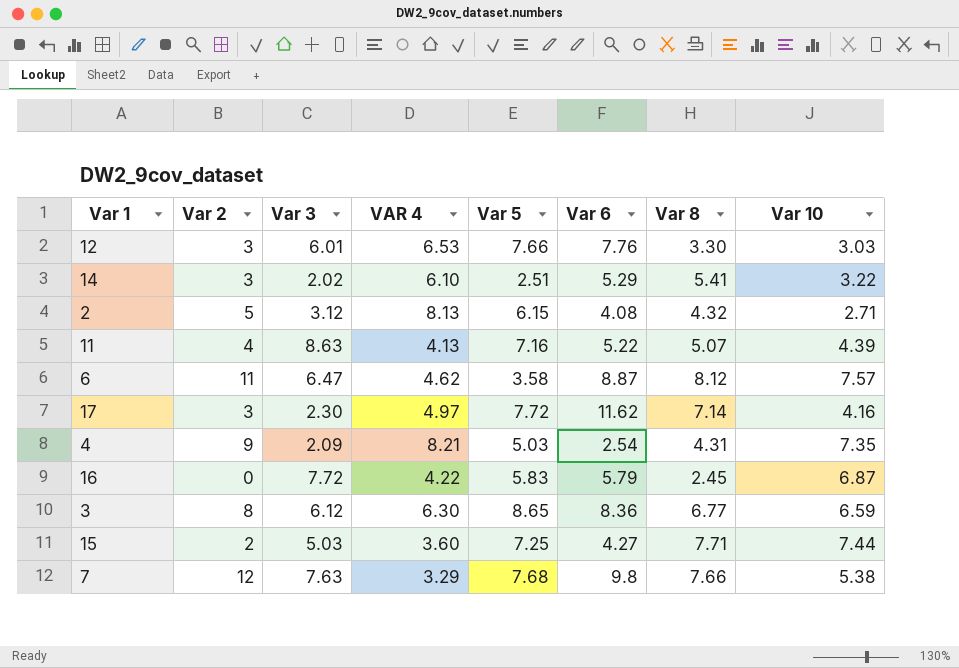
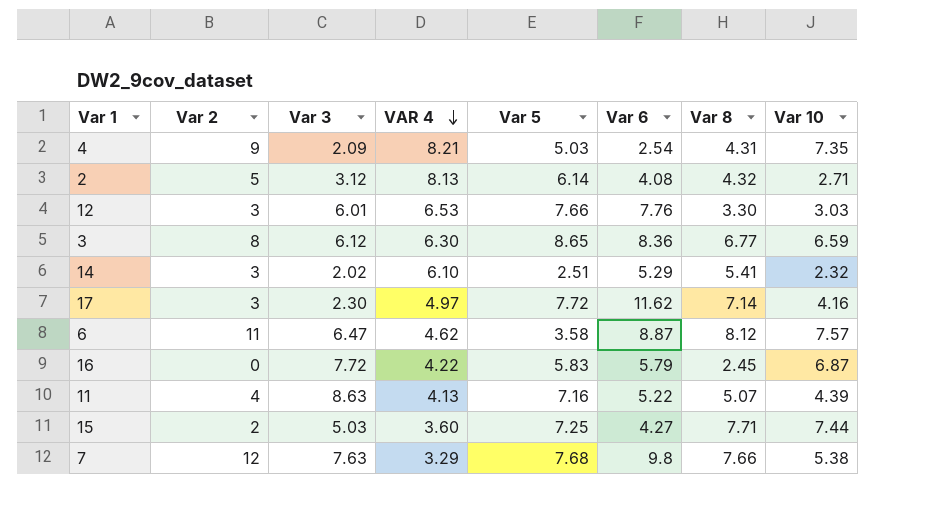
row order: none -> VAR 4 descending
2 | Var 5: 6.15 -> 6.14
14 | Var 10: 3.22 -> 2.32

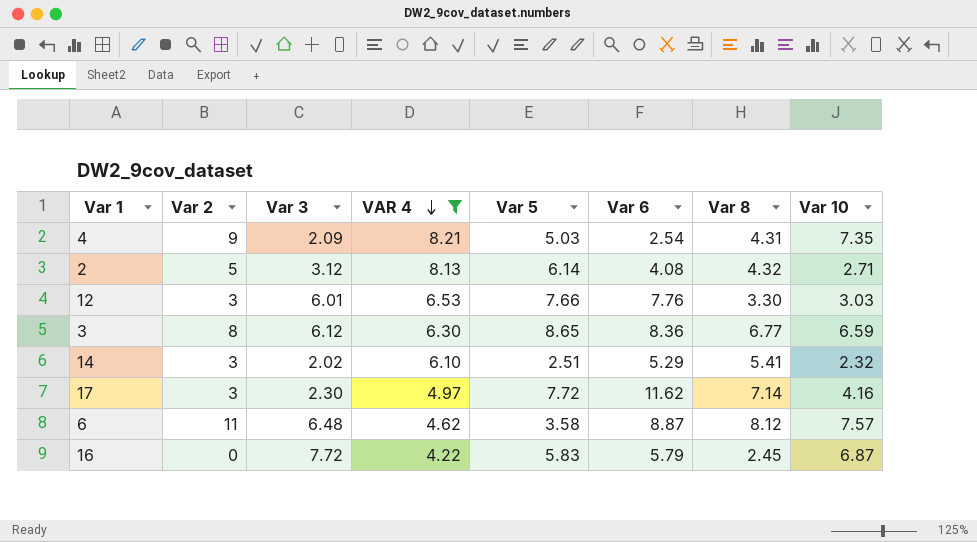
filter: none -> VAR 4 >= 4.22
6 | Var 3: 6.47 -> 6.48

